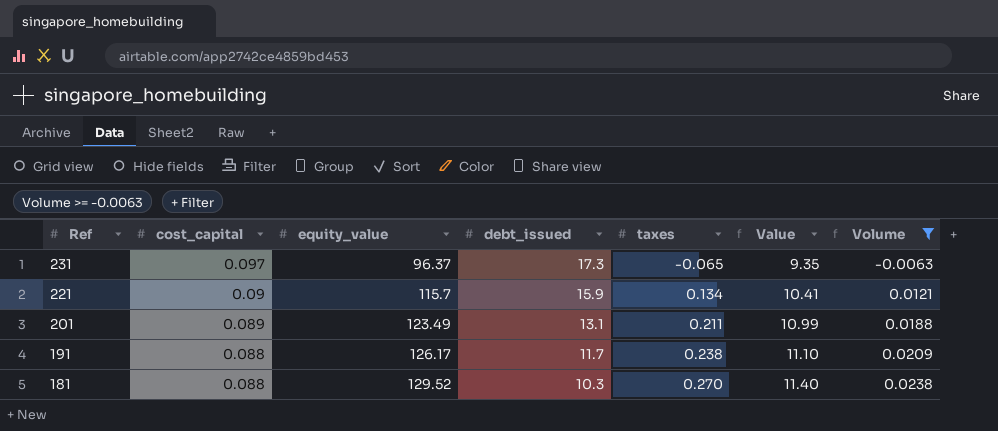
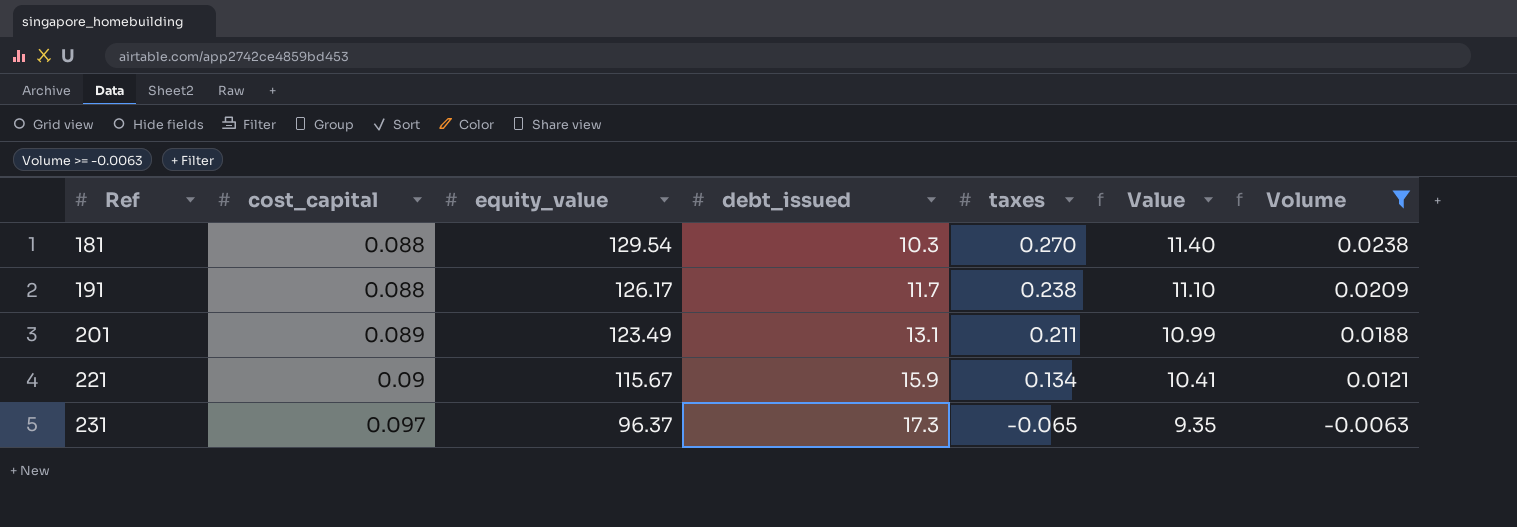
row order: Ref descending -> Ref ascending
181 | equity_value: 129.52 -> 129.54
221 | equity_value: 115.7 -> 115.67

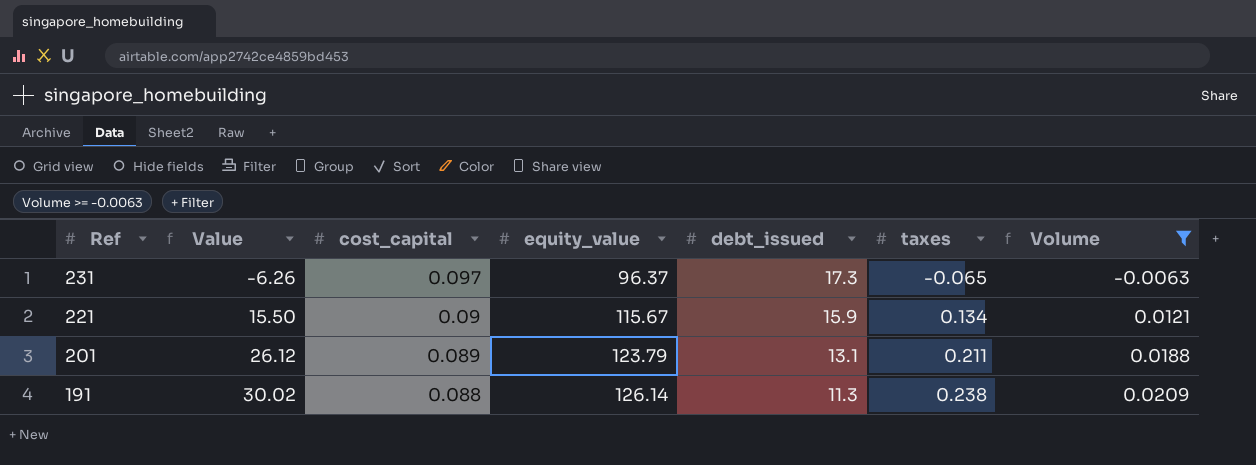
row order: Ref ascending -> Ref descending
column Value | formula: [cost_capital] * [equity_value] -> [equity_value] * [taxes]
column Value | position: 6 -> 2
row 181: 0.088 | 129.54 | 10.3 | 0.270 | 11.40 | 0.0238 -> none
201 | equity_value: 123.49 -> 123.79
191 | equity_value: 126.17 -> 126.14
191 | debt_issued: 11.7 -> 11.3

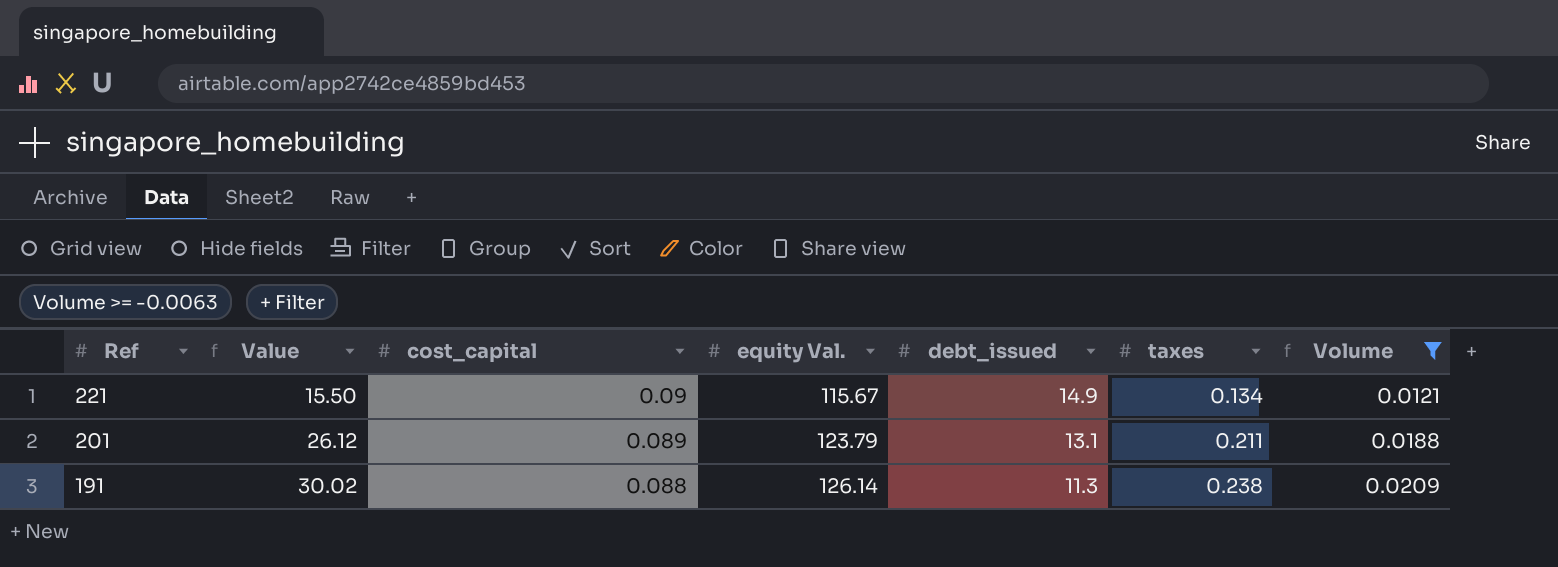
column name: equity_value -> equity Val.
row 231: -6.26 | 0.097 | 96.37 | 17.3 | -0.065 | -0.0063 -> none
221 | debt_issued: 15.9 -> 14.9

